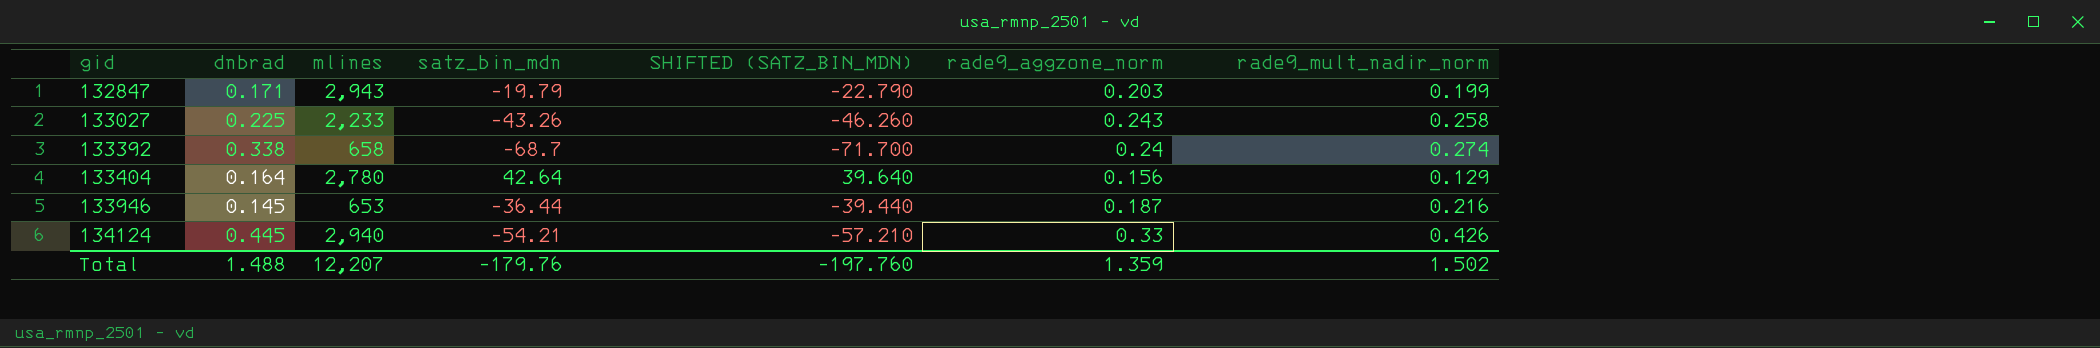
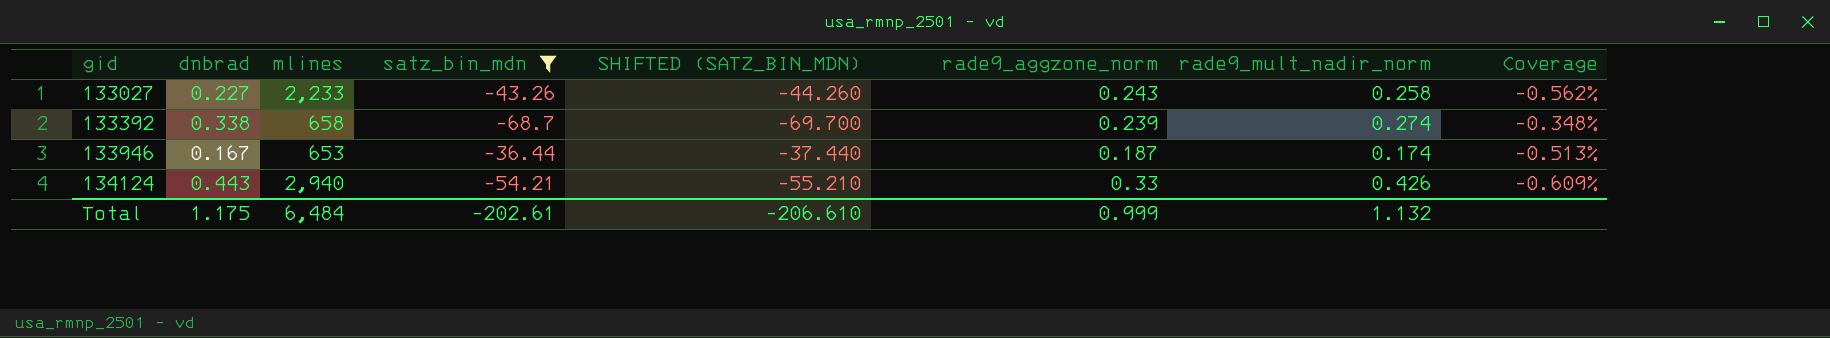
filter: none -> satz_bin_mdn <= -36.44
column SHIFTED (SATZ_BIN_MDN) | formula: [satz_bin_mdn] - 3 -> [satz_bin_mdn] - 1
column Coverage | formula: none -> [rade9_aggzone_norm] / [satz_bin_mdn]
133027 | dnbrad: 0.225 -> 0.227
133392 | rade9_aggzone_norm: 0.24 -> 0.239
133946 | dnbrad: 0.145 -> 0.167
133946 | rade9_mult_nadir_norm: 0.216 -> 0.174
134124 | dnbrad: 0.445 -> 0.443
Total | dnbrad: 1.488 -> 1.175
Total | mlines: 12,207 -> 6,484
Total | satz_bin_mdn: -179.76 -> -202.61
Total | SHIFTED (SATZ_BIN_MDN): -197.760 -> -206.610
Total | rade9_aggzone_norm: 1.359 -> 0.999
Total | rade9_mult_nadir_norm: 1.502 -> 1.132

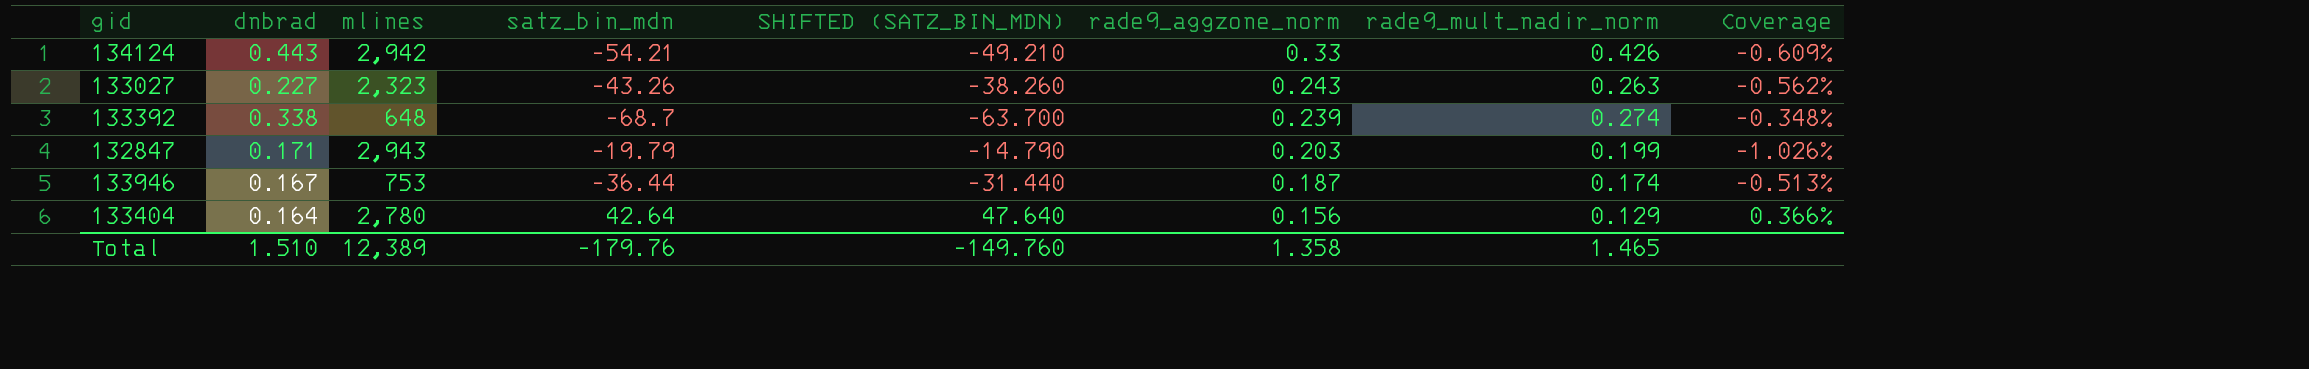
filter: satz_bin_mdn <= -36.44 -> none
row order: gid ascending -> rade9_aggzone_norm descending
column SHIFTED (SATZ_BIN_MDN) | formula: [satz_bin_mdn] - 1 -> [satz_bin_mdn] + 5
134124 | mlines: 2,940 -> 2,942
133027 | mlines: 2,233 -> 2,323
133027 | rade9_mult_nadir_norm: 0.258 -> 0.263
133392 | mlines: 658 -> 648
133946 | mlines: 653 -> 753
Total | dnbrad: 1.175 -> 1.510
Total | mlines: 6,484 -> 12,389
Total | satz_bin_mdn: -202.61 -> -179.76
Total | SHIFTED (SATZ_BIN_MDN): -206.610 -> -149.760
Total | rade9_aggzone_norm: 0.999 -> 1.358
Total | rade9_mult_nadir_norm: 1.132 -> 1.465

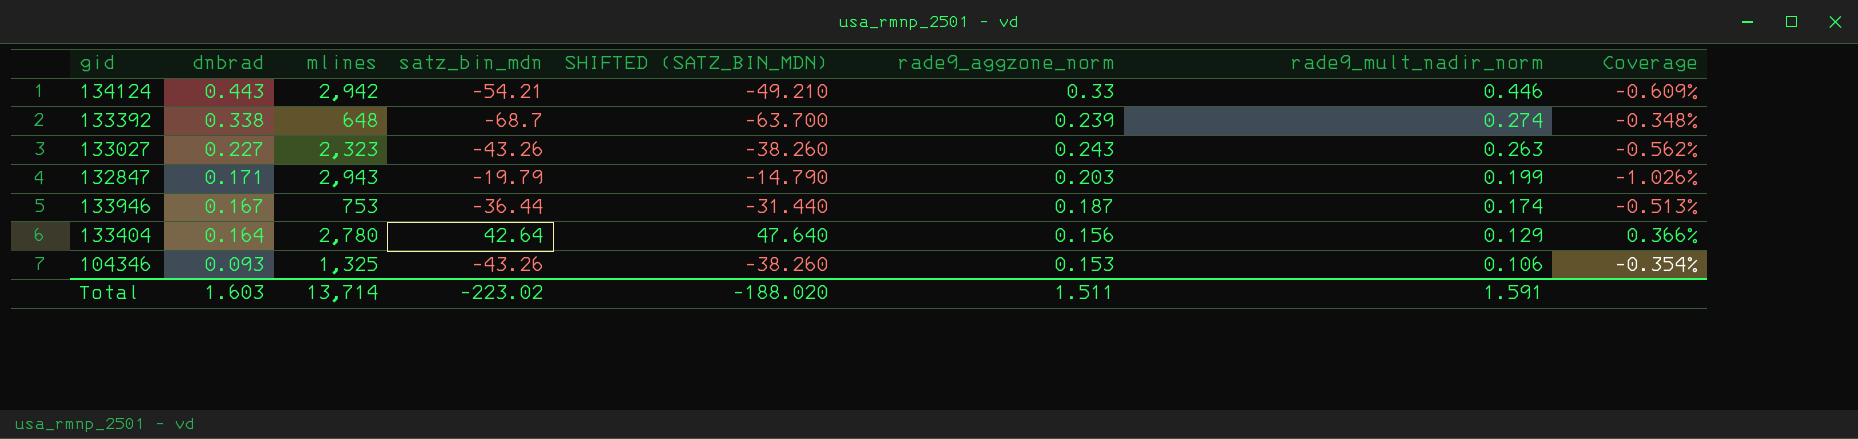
row order: rade9_aggzone_norm descending -> dnbrad descending
134124 | rade9_mult_nadir_norm: 0.426 -> 0.446
row 104346: none -> 0.093 | 1,325 | -43.26 | -38.260 | 0.153 | 0.106 | -0.354%
Total | dnbrad: 1.510 -> 1.603
Total | mlines: 12,389 -> 13,714
Total | satz_bin_mdn: -179.76 -> -223.02
Total | SHIFTED (SATZ_BIN_MDN): -149.760 -> -188.020
Total | rade9_aggzone_norm: 1.358 -> 1.511
Total | rade9_mult_nadir_norm: 1.465 -> 1.591

